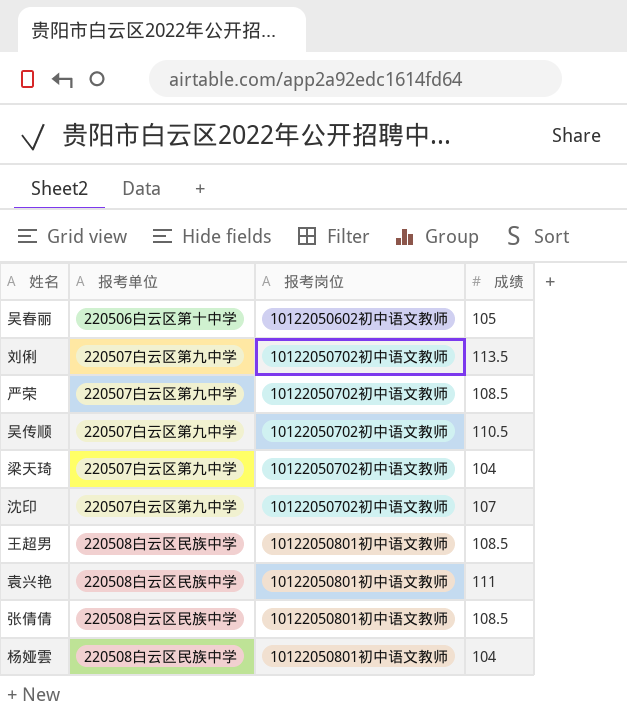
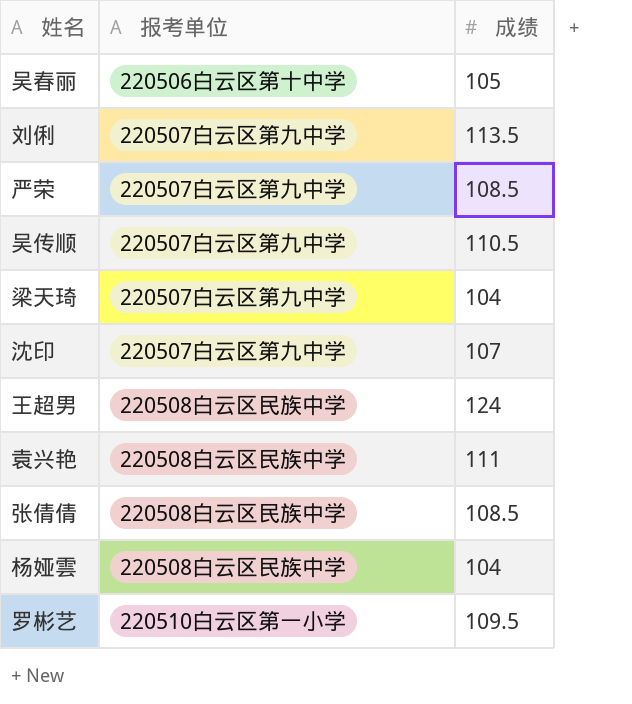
column 报考岗位 | position: 3 -> none
王超男 | 成绩: 108.5 -> 124
row 罗彬艺: none -> 220510白云区第一小学 | 109.5

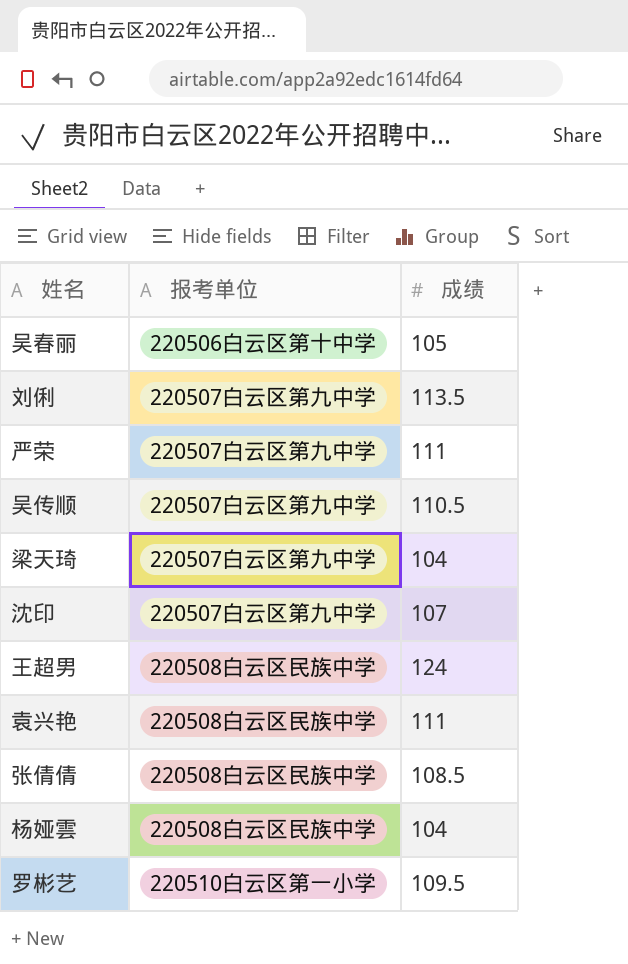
严荣 | 成绩: 108.5 -> 111

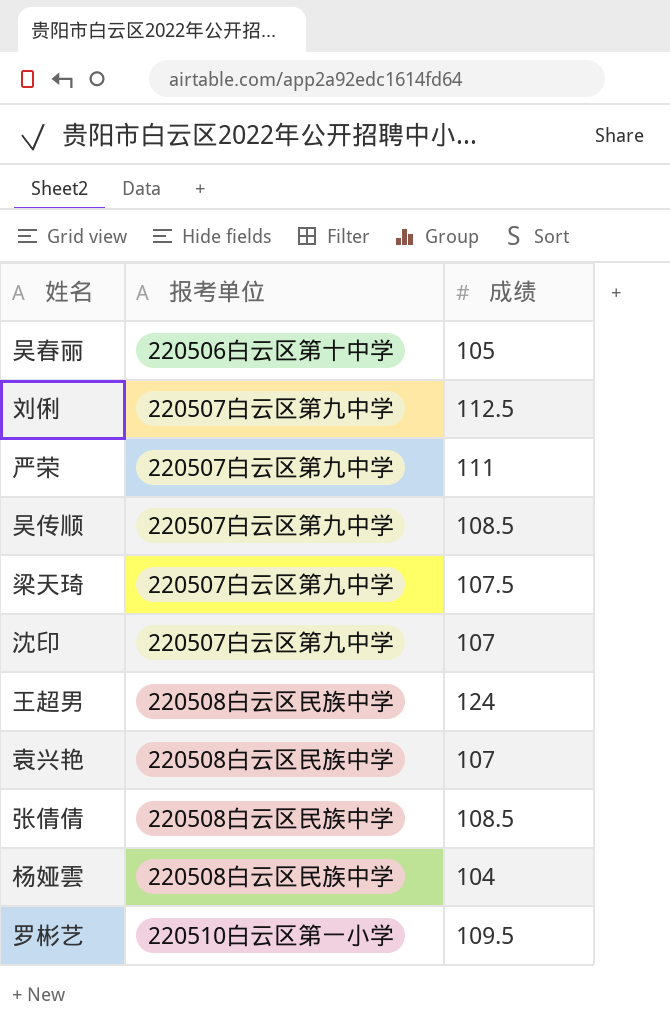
刘俐 | 成绩: 113.5 -> 112.5
吴传顺 | 成绩: 110.5 -> 108.5
梁天琦 | 成绩: 104 -> 107.5
袁兴艳 | 成绩: 111 -> 107

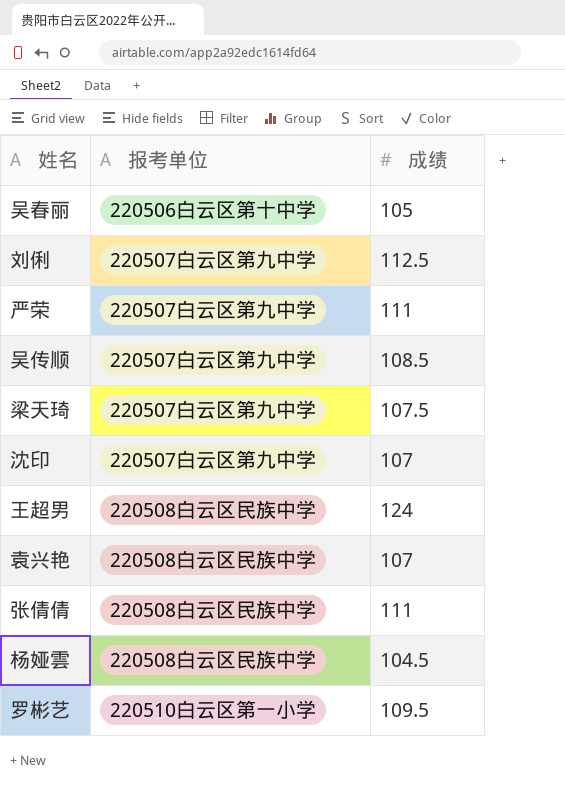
张倩倩 | 成绩: 108.5 -> 111
杨娅雲 | 成绩: 104 -> 104.5

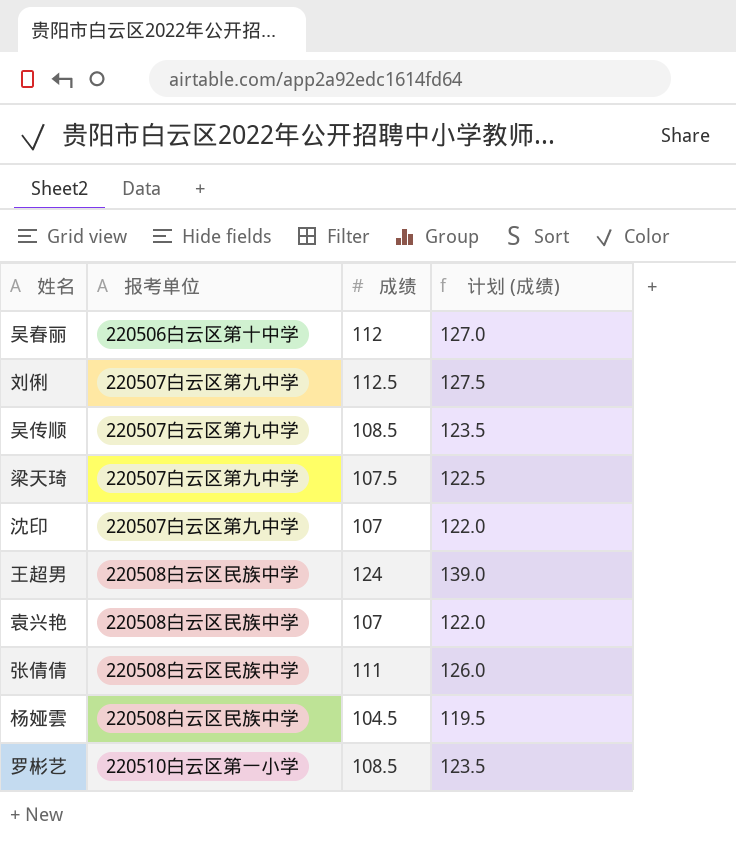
column 计划 (成绩) | formula: none -> [成绩] + 15
row 严荣: 220507白云区第九中学 | 111 -> none
吴春丽 | 成绩: 105 -> 112
罗彬艺 | 成绩: 109.5 -> 108.5

